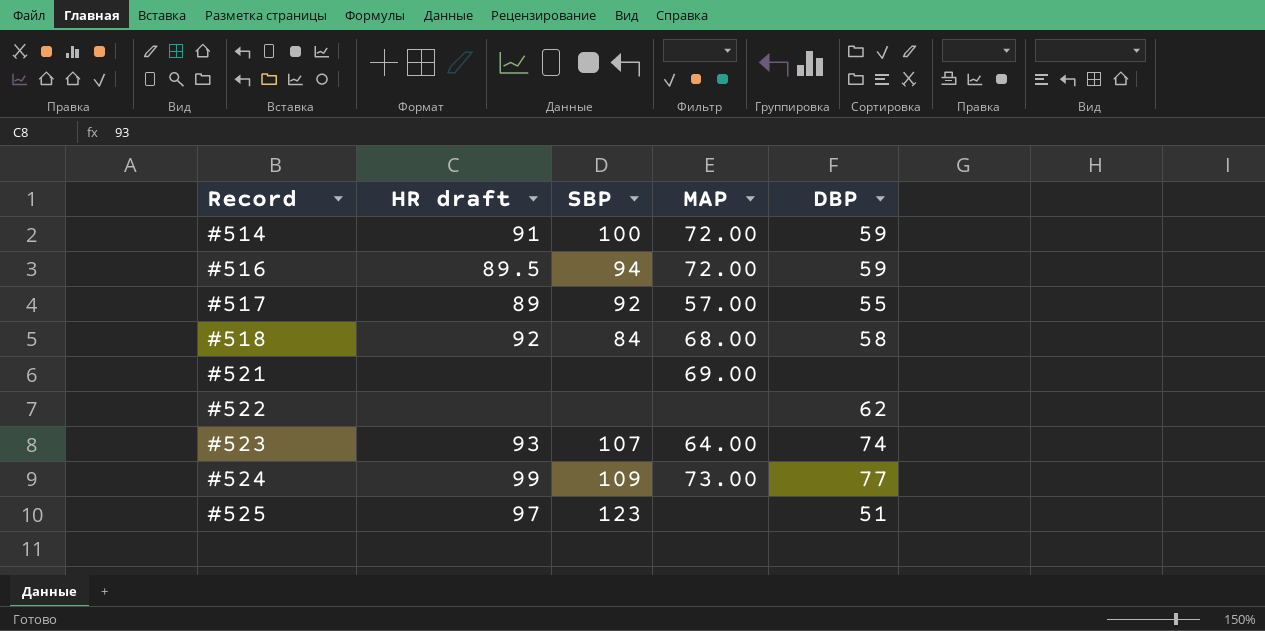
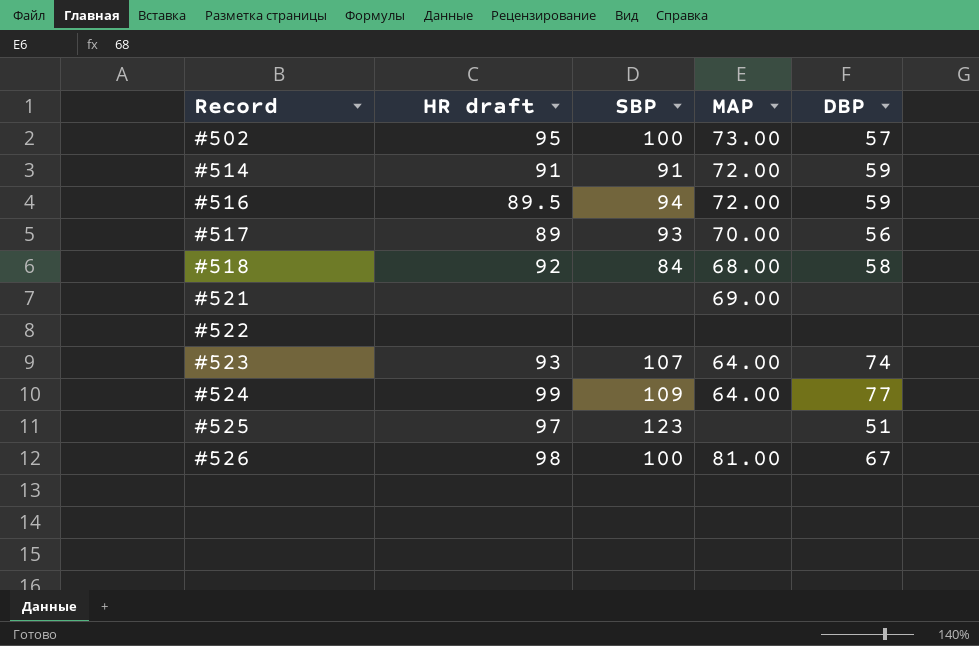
row #502: none -> 95 | 100 | 73.00 | 57
#514 | SBP: 100 -> 91
#517 | SBP: 92 -> 93
#517 | MAP: 57.00 -> 70.00
#517 | DBP: 55 -> 56
#522 | DBP: 62 -> none
#524 | MAP: 73.00 -> 64.00
row #526: none -> 98 | 100 | 81.00 | 67

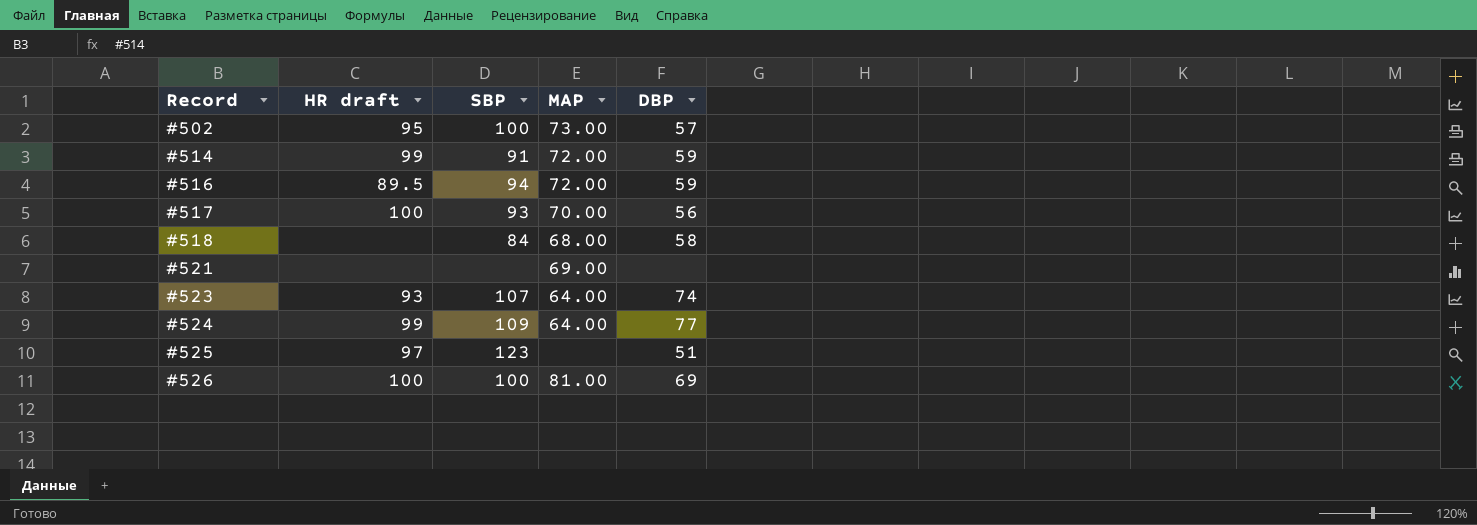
row #522: none | none | none | none -> none
#514 | HR draft: 91 -> 99
#517 | HR draft: 89 -> 100
#518 | HR draft: 92 -> none
#526 | HR draft: 98 -> 100
#526 | DBP: 67 -> 69

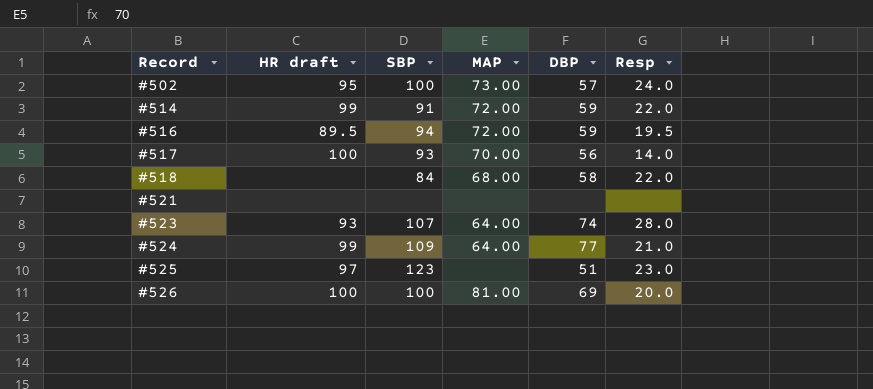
column Resp | position: none -> 6
#521 | MAP: 69.00 -> none

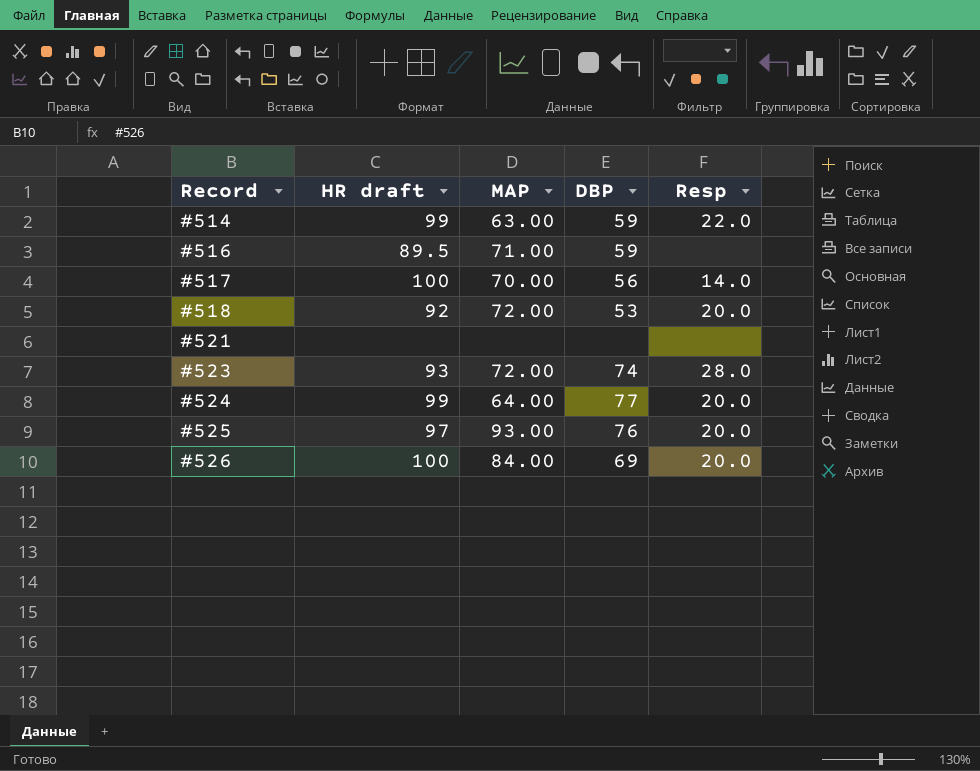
column SBP | position: 3 -> none
row #502: 95 | 100 | 73.00 | 57 | 24.0 -> none
#514 | MAP: 72.00 -> 63.00
#516 | MAP: 72.00 -> 71.00
#516 | Resp: 19.5 -> none
#518 | HR draft: none -> 92
#518 | MAP: 68.00 -> 72.00
#518 | DBP: 58 -> 53
#518 | Resp: 22.0 -> 20.0
#523 | MAP: 64.00 -> 72.00
#524 | Resp: 21.0 -> 20.0
#525 | MAP: none -> 93.00
#525 | DBP: 51 -> 76
#525 | Resp: 23.0 -> 20.0
#526 | MAP: 81.00 -> 84.00

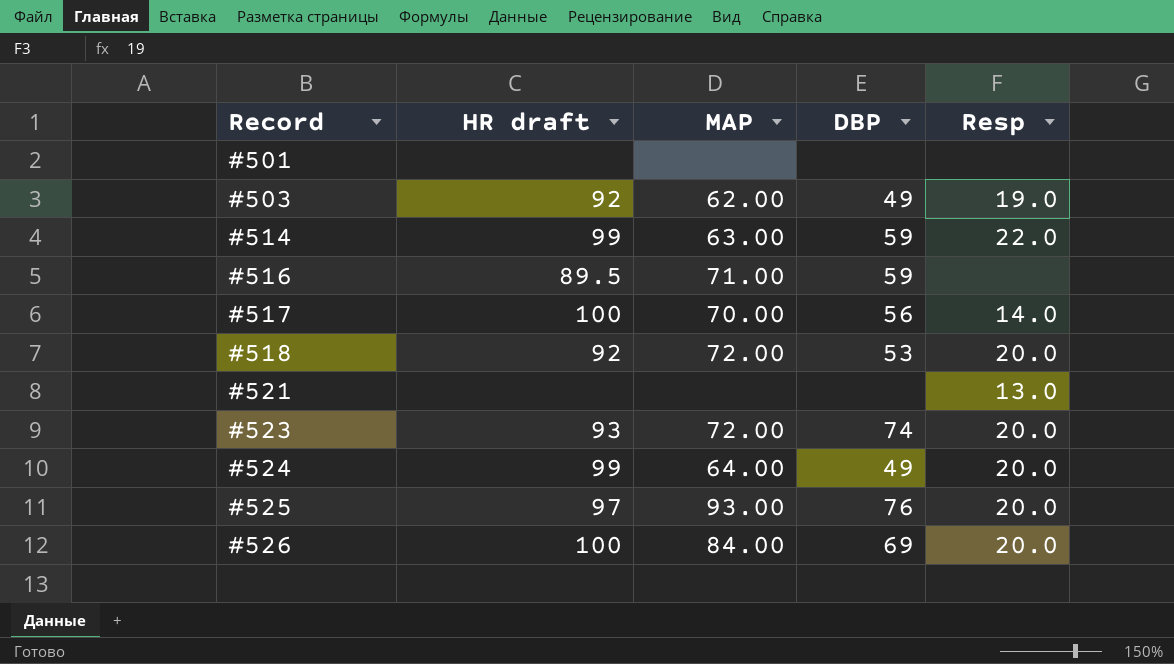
row #501: none -> none | none | none | none
row #503: none -> 92 | 62.00 | 49 | 19.0
#521 | Resp: none -> 13.0
#523 | Resp: 28.0 -> 20.0
#524 | DBP: 77 -> 49

